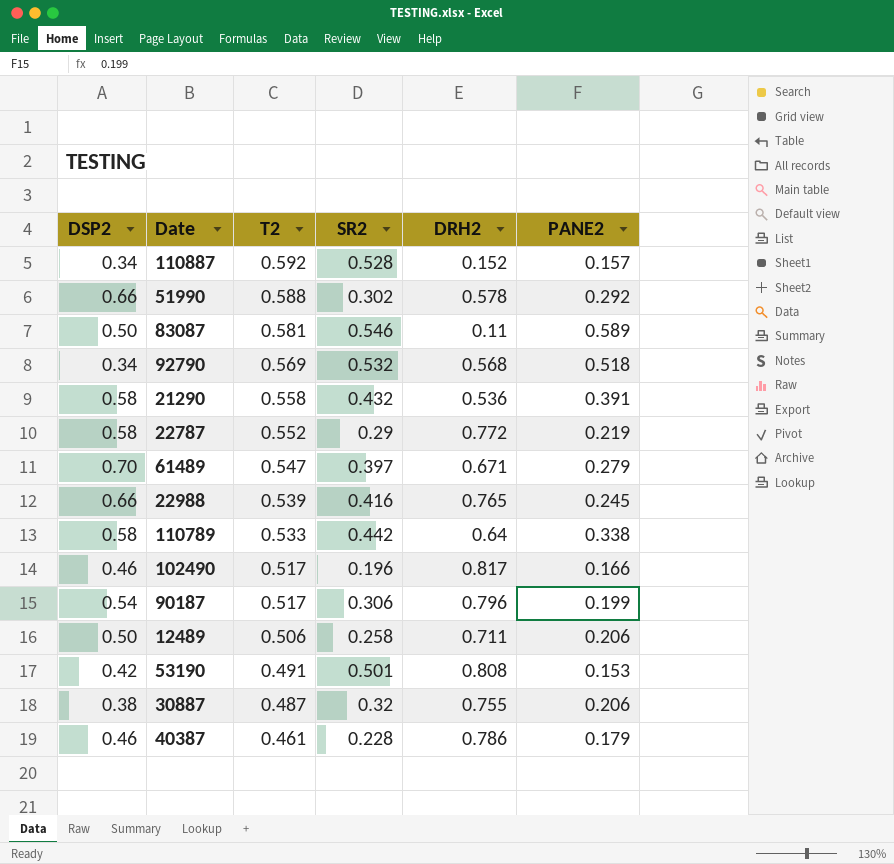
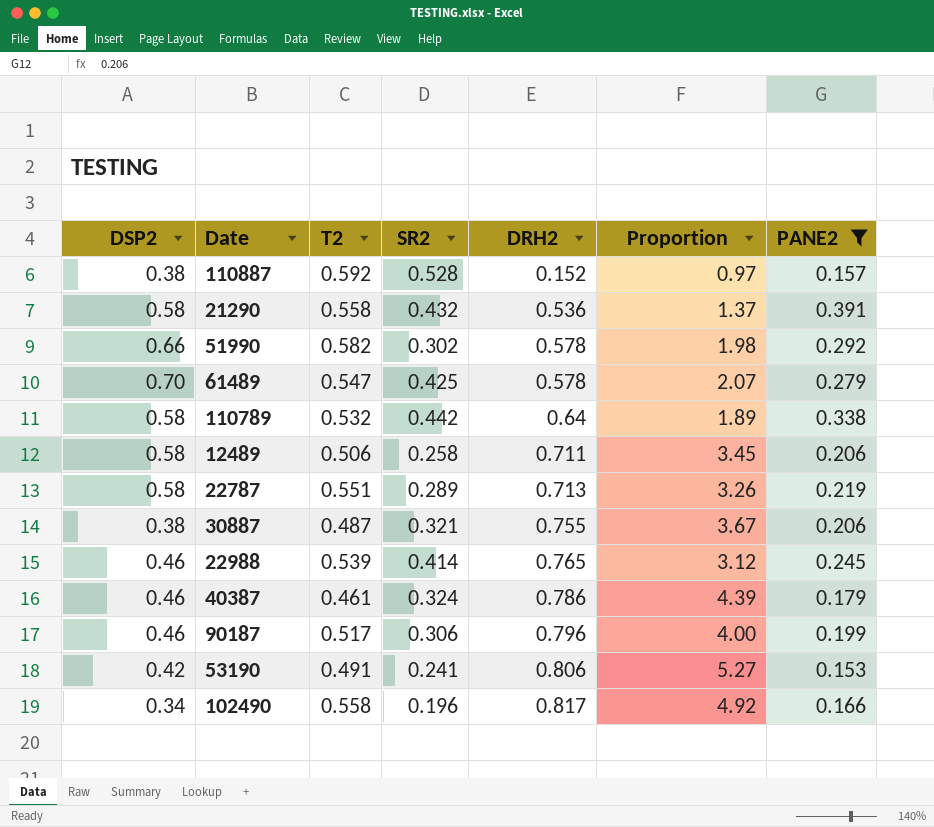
filter: none -> PANE2 <= 0.391
row order: T2 descending -> DRH2 ascending
column Proportion | formula: none -> [DRH2] / [PANE2]
110887 | DSP2: 0.34 -> 0.38
51990 | T2: 0.588 -> 0.582
61489 | SR2: 0.397 -> 0.425
61489 | DRH2: 0.671 -> 0.578
110789 | T2: 0.533 -> 0.532
12489 | DSP2: 0.50 -> 0.58
22787 | T2: 0.552 -> 0.551
22787 | SR2: 0.29 -> 0.289
22787 | DRH2: 0.772 -> 0.713
30887 | SR2: 0.32 -> 0.321
22988 | DSP2: 0.66 -> 0.46
22988 | SR2: 0.416 -> 0.414
40387 | SR2: 0.228 -> 0.324
90187 | DSP2: 0.54 -> 0.46
53190 | SR2: 0.501 -> 0.241
53190 | DRH2: 0.808 -> 0.806
102490 | DSP2: 0.46 -> 0.34
102490 | T2: 0.517 -> 0.558

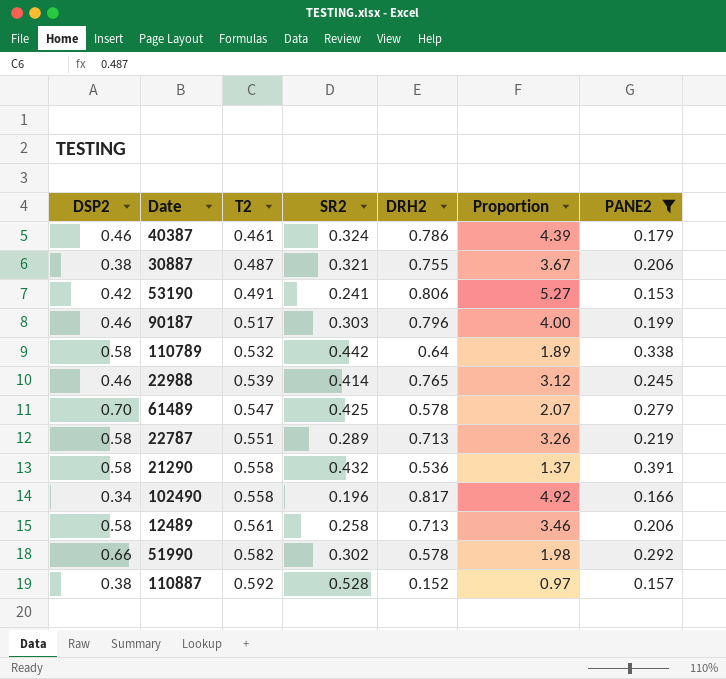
row order: DRH2 ascending -> T2 ascending
90187 | SR2: 0.306 -> 0.303
12489 | T2: 0.506 -> 0.561
12489 | DRH2: 0.711 -> 0.713
12489 | Proportion: 3.45 -> 3.46

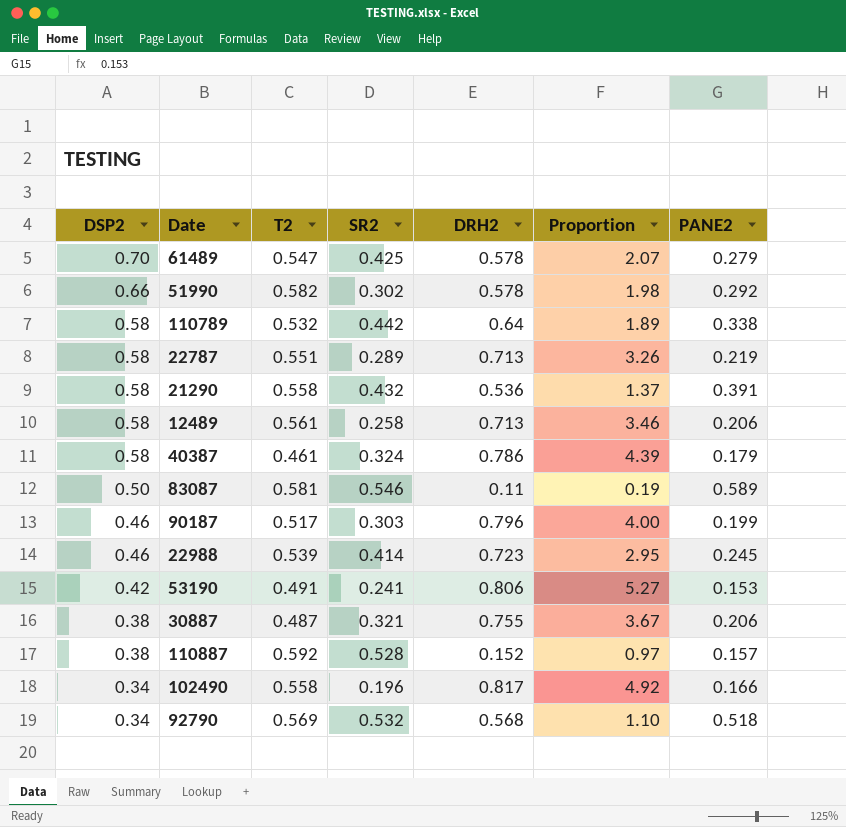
filter: PANE2 <= 0.391 -> none
row order: T2 ascending -> DSP2 descending
40387 | DSP2: 0.46 -> 0.58
22988 | DRH2: 0.765 -> 0.723
22988 | Proportion: 3.12 -> 2.95

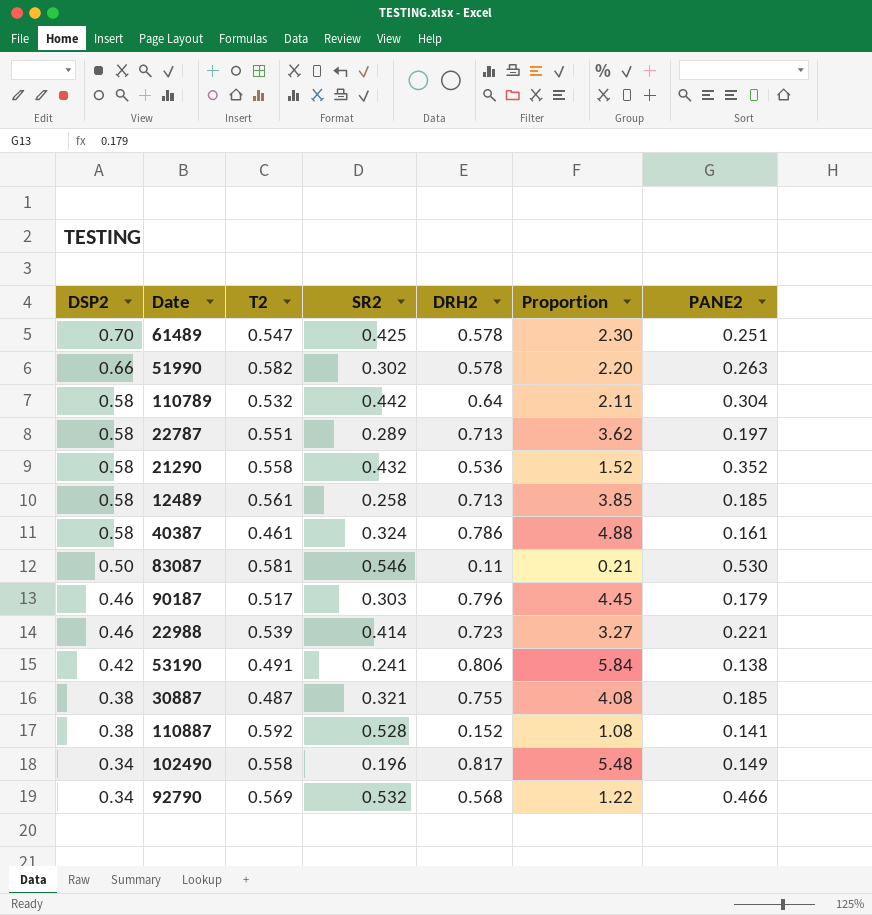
61489 | Proportion: 2.07 -> 2.30
61489 | PANE2: 0.279 -> 0.251
51990 | Proportion: 1.98 -> 2.20
51990 | PANE2: 0.292 -> 0.263
110789 | Proportion: 1.89 -> 2.11
110789 | PANE2: 0.338 -> 0.304
22787 | Proportion: 3.26 -> 3.62
22787 | PANE2: 0.219 -> 0.197
21290 | Proportion: 1.37 -> 1.52
21290 | PANE2: 0.391 -> 0.352
12489 | Proportion: 3.46 -> 3.85
12489 | PANE2: 0.206 -> 0.185
40387 | Proportion: 4.39 -> 4.88
40387 | PANE2: 0.179 -> 0.161
83087 | Proportion: 0.19 -> 0.21
83087 | PANE2: 0.589 -> 0.530
90187 | Proportion: 4.00 -> 4.45
90187 | PANE2: 0.199 -> 0.179
22988 | Proportion: 2.95 -> 3.27
22988 | PANE2: 0.245 -> 0.221
53190 | Proportion: 5.27 -> 5.84
53190 | PANE2: 0.153 -> 0.138
30887 | Proportion: 3.67 -> 4.08
30887 | PANE2: 0.206 -> 0.185
110887 | Proportion: 0.97 -> 1.08
110887 | PANE2: 0.157 -> 0.141
102490 | Proportion: 4.92 -> 5.48
102490 | PANE2: 0.166 -> 0.149
92790 | Proportion: 1.10 -> 1.22
92790 | PANE2: 0.518 -> 0.466

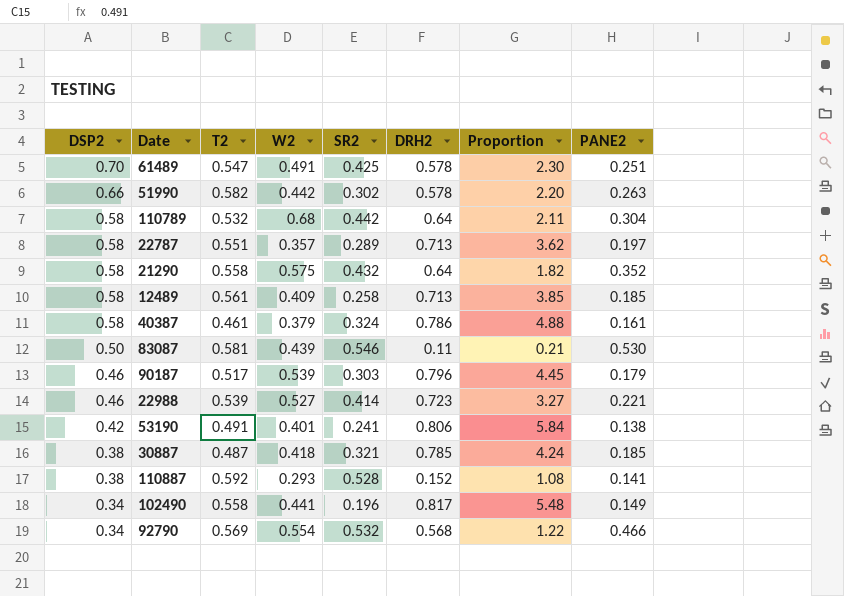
column W2 | position: none -> 4
21290 | DRH2: 0.536 -> 0.64
21290 | Proportion: 1.52 -> 1.82
30887 | DRH2: 0.755 -> 0.785
30887 | Proportion: 4.08 -> 4.24

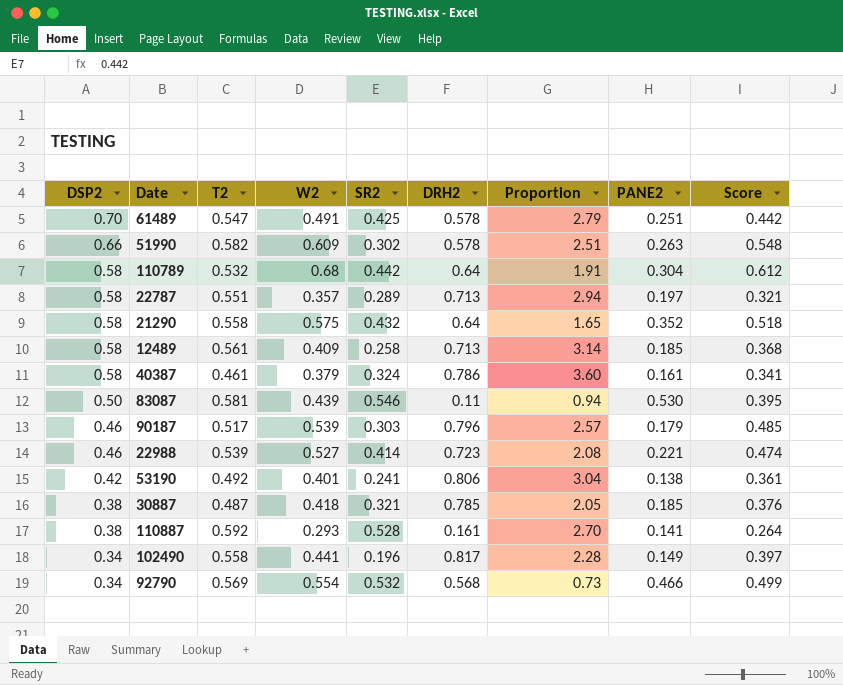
column Proportion | formula: [DRH2] / [PANE2] -> [DSP2] / [PANE2]
column Score | formula: none -> [W2] * 0.9
51990 | W2: 0.442 -> 0.609
53190 | T2: 0.491 -> 0.492
110887 | DRH2: 0.152 -> 0.161

